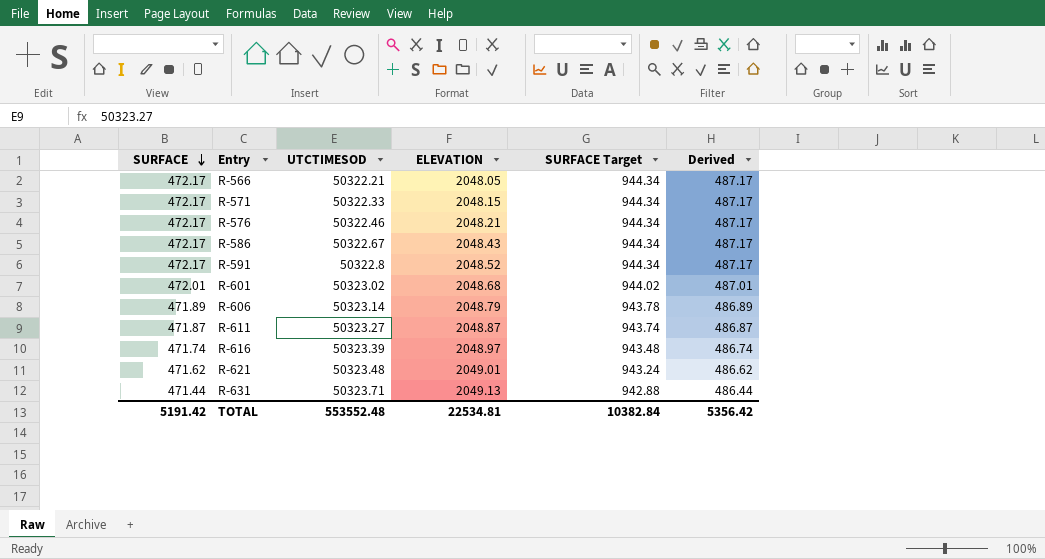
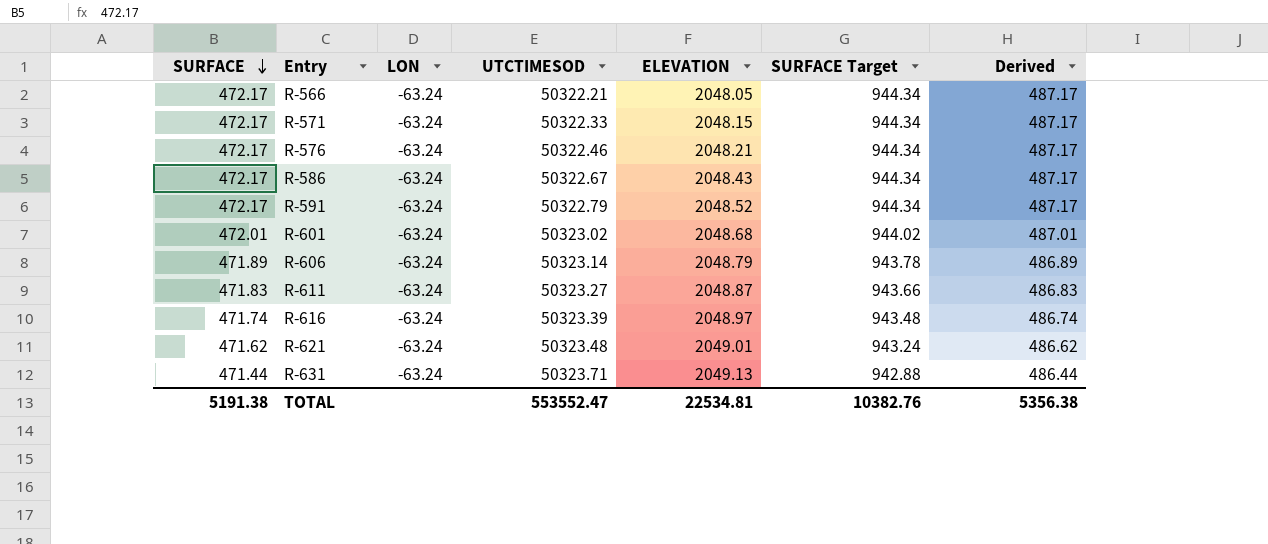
column LON | position: none -> 3
R-591 | UTCTIMESOD: 50322.8 -> 50322.79
R-611 | SURFACE: 471.87 -> 471.83
R-611 | SURFACE Target: 943.74 -> 943.66
R-611 | Derived: 486.87 -> 486.83
TOTAL | SURFACE: 5191.42 -> 5191.38
TOTAL | UTCTIMESOD: 553552.48 -> 553552.47
TOTAL | SURFACE Target: 10382.84 -> 10382.76
TOTAL | Derived: 5356.42 -> 5356.38

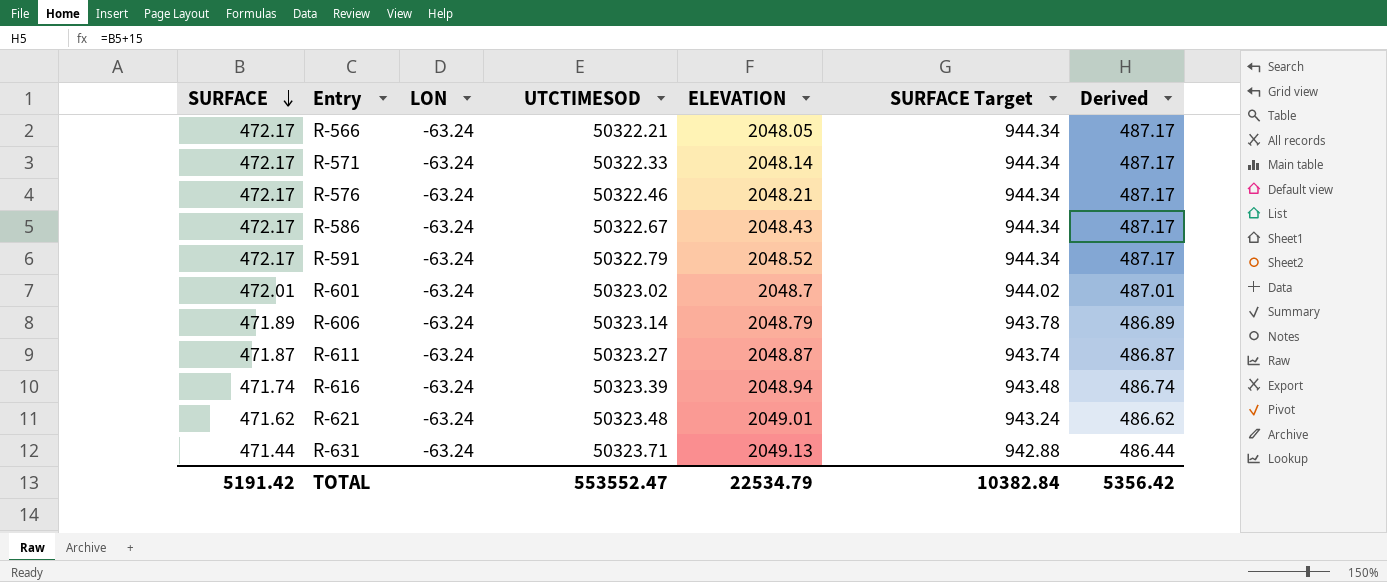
R-571 | ELEVATION: 2048.15 -> 2048.14
R-601 | ELEVATION: 2048.68 -> 2048.7
R-611 | SURFACE: 471.83 -> 471.87
R-611 | SURFACE Target: 943.66 -> 943.74
R-611 | Derived: 486.83 -> 486.87
R-616 | ELEVATION: 2048.97 -> 2048.94
TOTAL | SURFACE: 5191.38 -> 5191.42
TOTAL | ELEVATION: 22534.81 -> 22534.79
TOTAL | SURFACE Target: 10382.76 -> 10382.84
TOTAL | Derived: 5356.38 -> 5356.42

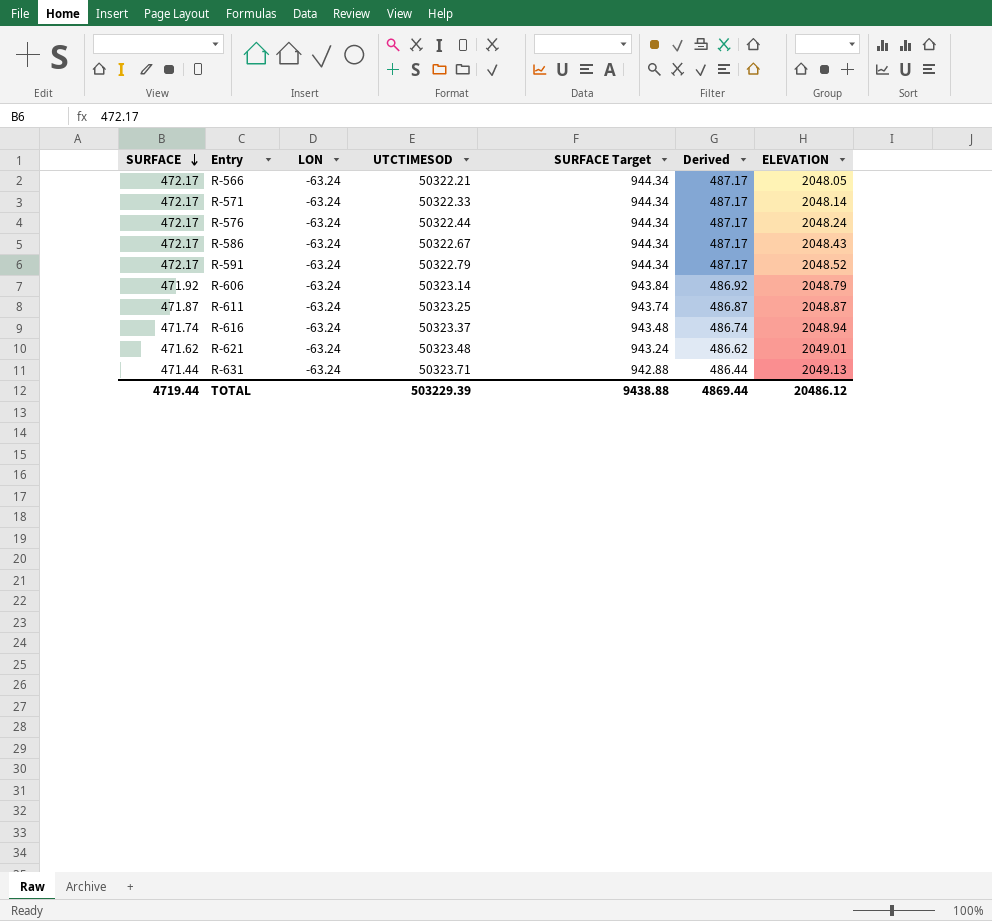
column ELEVATION | position: 5 -> 7
row R-601: 472.01 | -63.24 | 50323.02 | 2048.7 | 944.02 | 487.01 -> none
R-576 | UTCTIMESOD: 50322.46 -> 50322.44
R-576 | ELEVATION: 2048.21 -> 2048.24
R-606 | SURFACE: 471.89 -> 471.92
R-606 | SURFACE Target: 943.78 -> 943.84
R-606 | Derived: 486.89 -> 486.92
R-611 | UTCTIMESOD: 50323.27 -> 50323.25
R-616 | UTCTIMESOD: 50323.39 -> 50323.37
TOTAL | SURFACE: 5191.42 -> 4719.44
TOTAL | UTCTIMESOD: 553552.47 -> 503229.39
TOTAL | SURFACE Target: 10382.84 -> 9438.88
TOTAL | Derived: 5356.42 -> 4869.44
TOTAL | ELEVATION: 22534.79 -> 20486.12

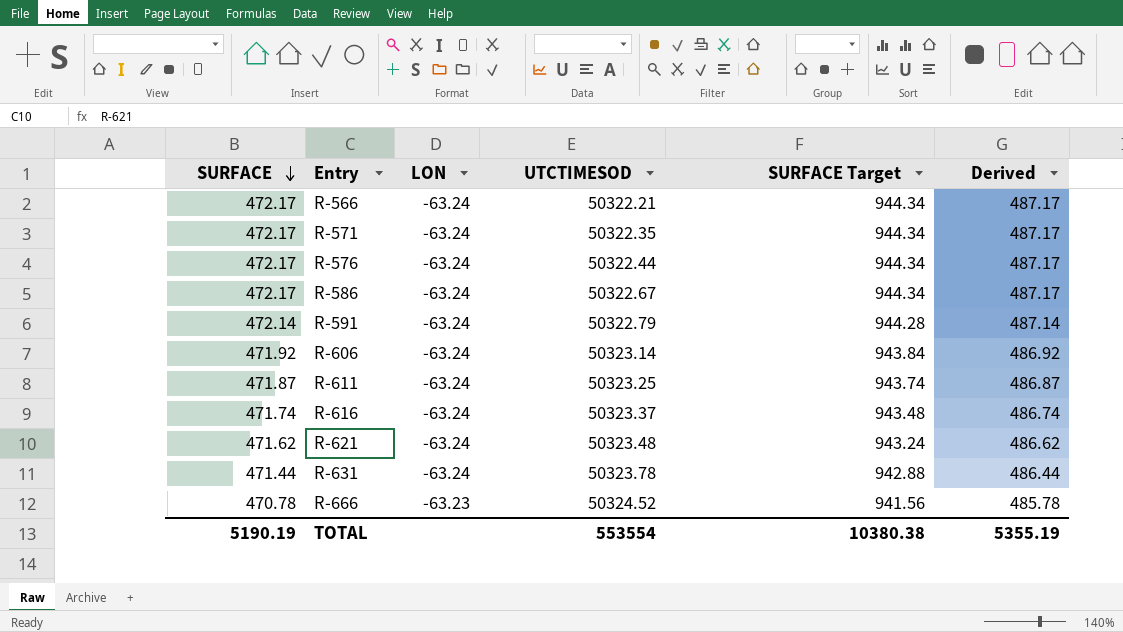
column ELEVATION | position: 7 -> none
R-571 | UTCTIMESOD: 50322.33 -> 50322.35
R-591 | SURFACE: 472.17 -> 472.14
R-591 | SURFACE Target: 944.34 -> 944.28
R-591 | Derived: 487.17 -> 487.14
R-631 | UTCTIMESOD: 50323.71 -> 50323.78
row R-666: none -> 470.78 | -63.23 | 50324.52 | 941.56 | 485.78
TOTAL | SURFACE: 4719.44 -> 5190.19
TOTAL | UTCTIMESOD: 503229.39 -> 553554
TOTAL | SURFACE Target: 9438.88 -> 10380.38
TOTAL | Derived: 4869.44 -> 5355.19

